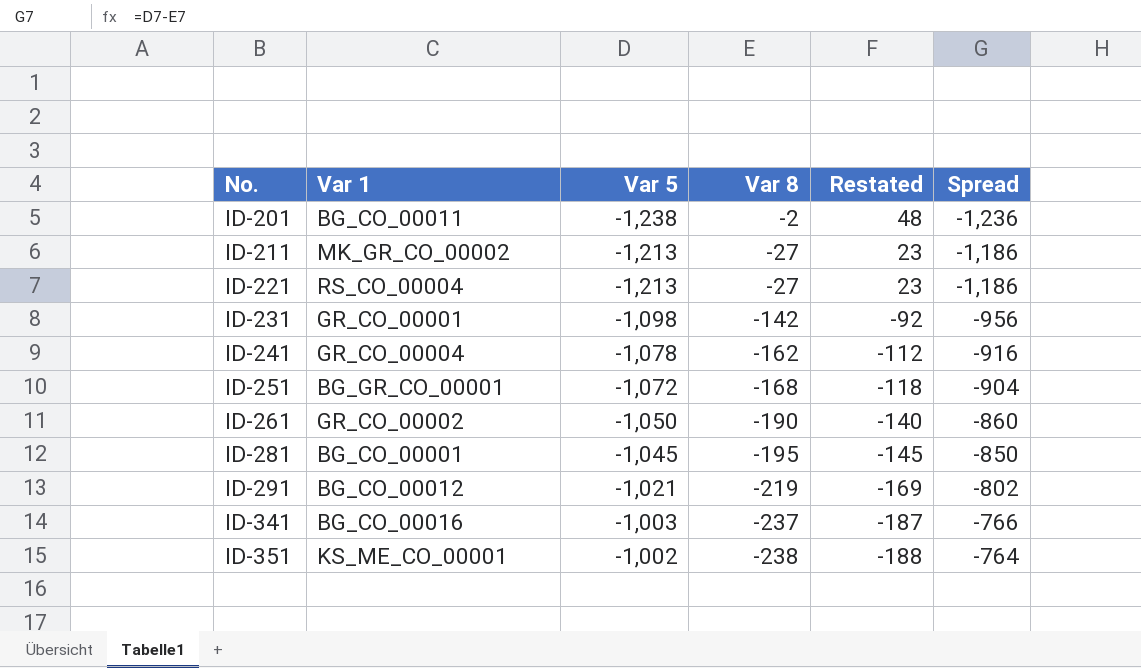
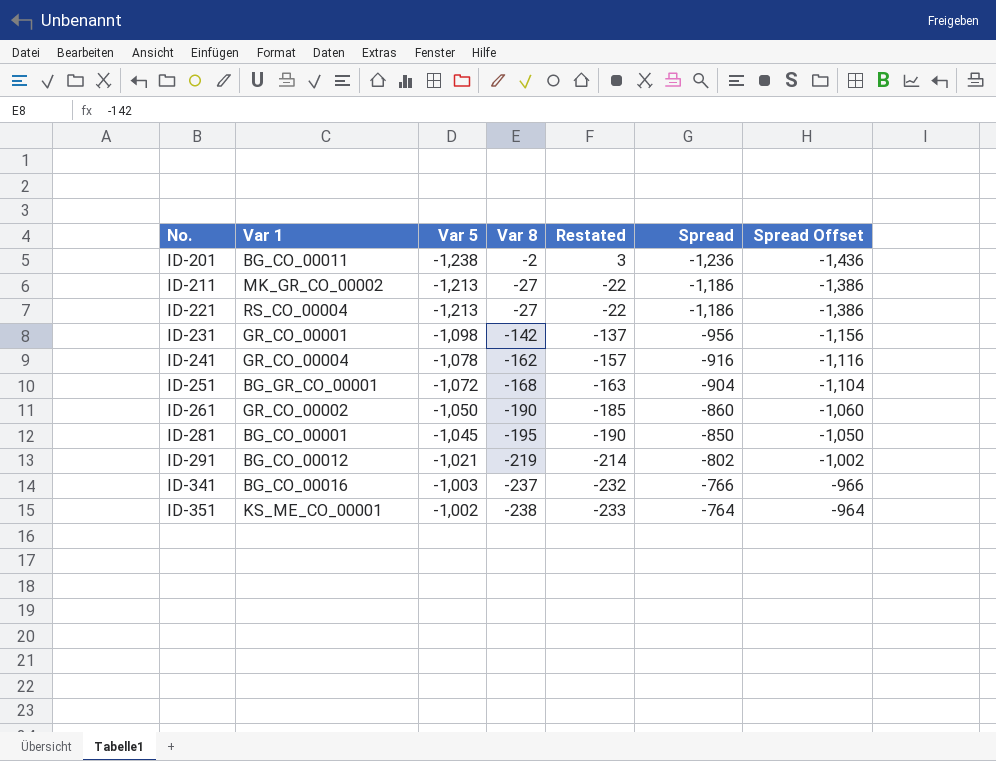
column Restated | formula: [Var 8] + 50 -> [Var 8] + 5
column Spread Offset | formula: none -> [Spread] - 200

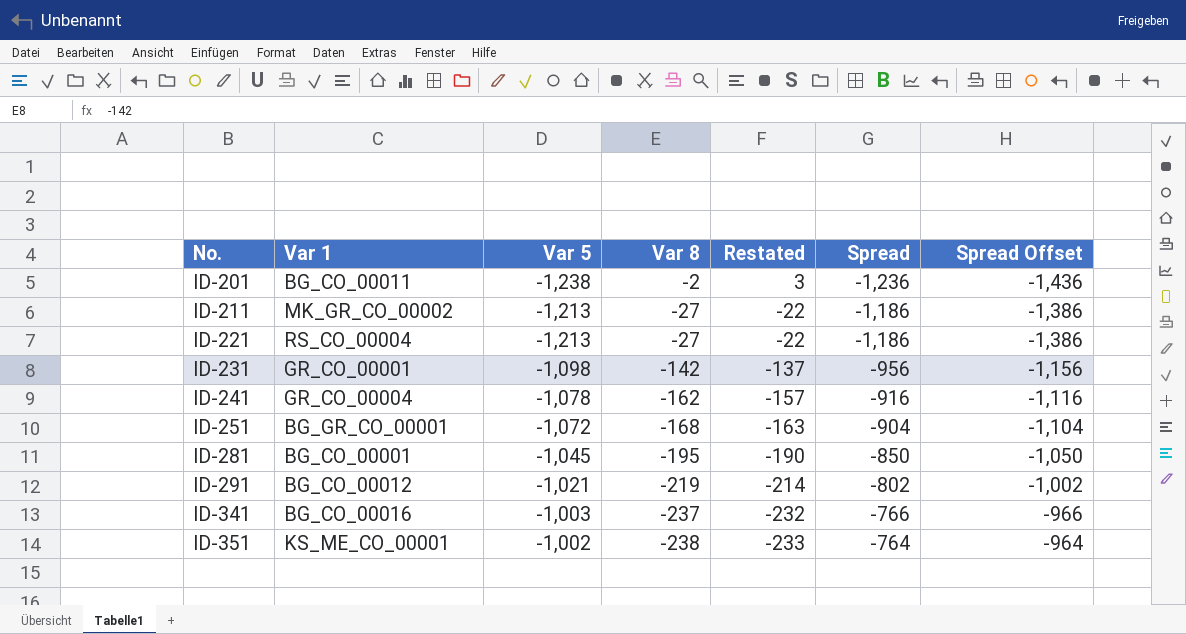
row ID-261: GR_CO_00002 | -1,050 | -190 | -185 | -860 | -1,060 -> none

